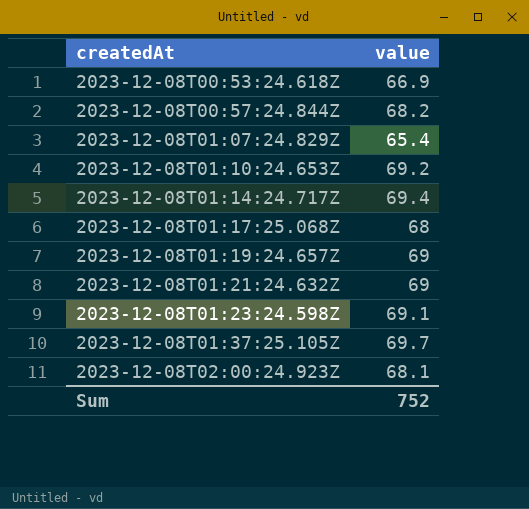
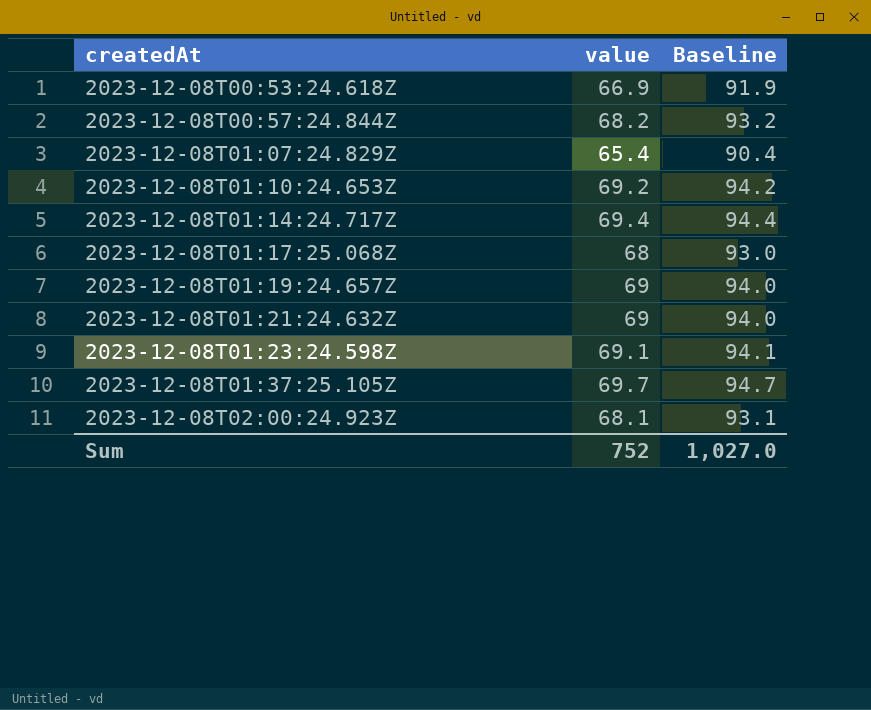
column Baseline | formula: none -> [value] + 25

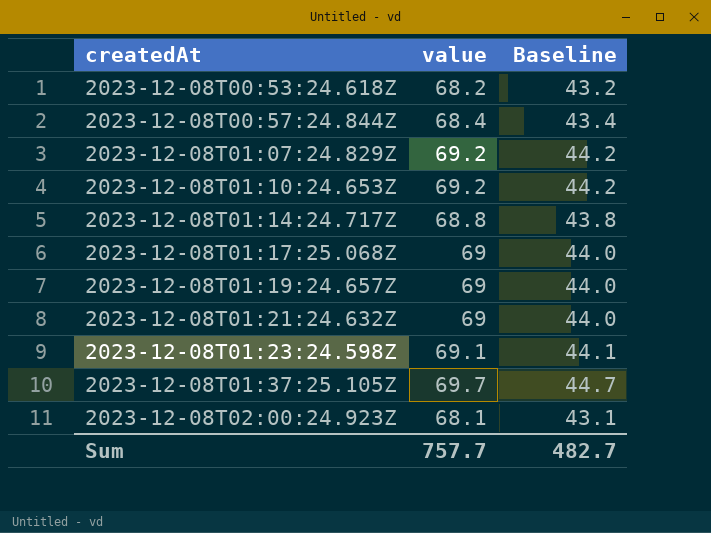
column Baseline | formula: [value] + 25 -> [value] - 25
2023-12-08T00:53:24.618Z | value: 66.9 -> 68.2
2023-12-08T00:57:24.844Z | value: 68.2 -> 68.4
2023-12-08T01:07:24.829Z | value: 65.4 -> 69.2
2023-12-08T01:14:24.717Z | value: 69.4 -> 68.8
2023-12-08T01:17:25.068Z | value: 68 -> 69
Sum | value: 752 -> 757.7
Sum | Baseline: 1,027.0 -> 482.7

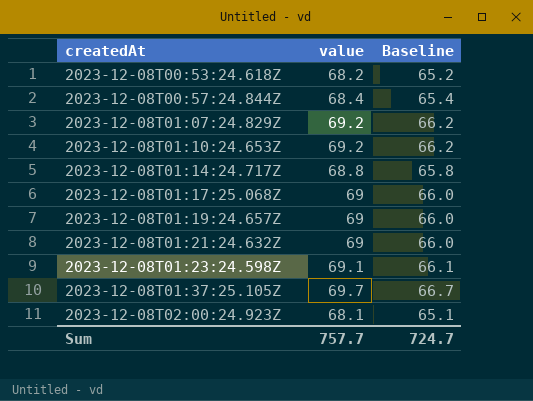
column Baseline | formula: [value] - 25 -> [value] - 3
Sum | Baseline: 482.7 -> 724.7

